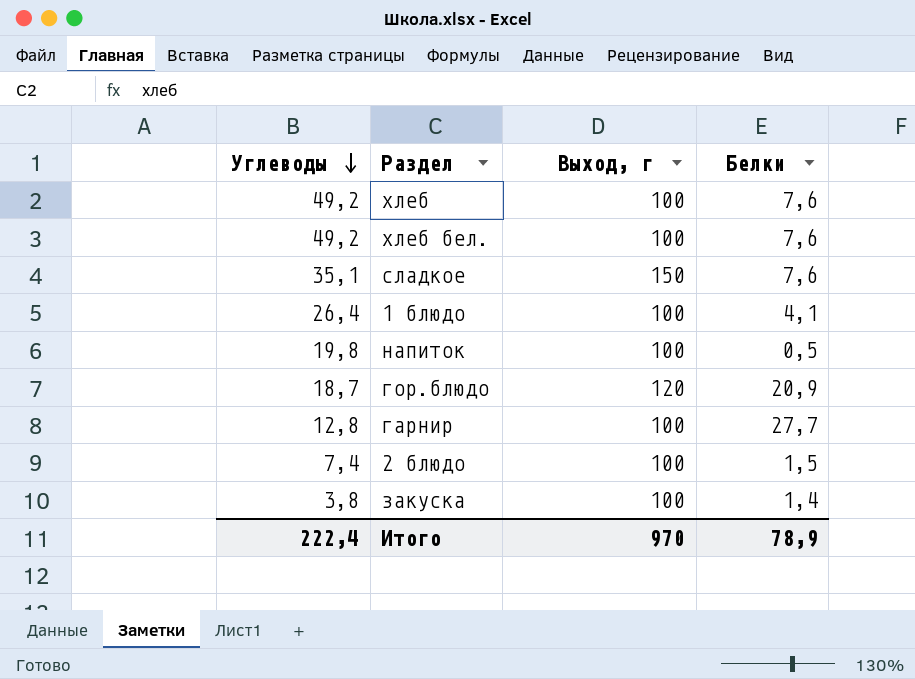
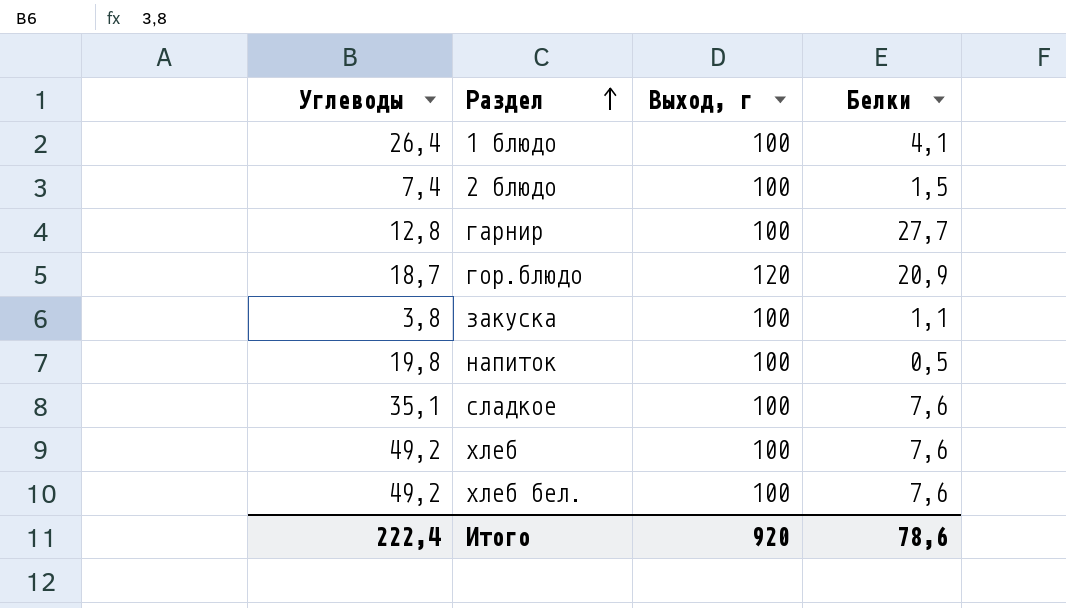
row order: Углеводы descending -> Раздел ascending
закуска | Белки: 1,4 -> 1,1
сладкое | Выход, г: 150 -> 100
Итого | Выход, г: 970 -> 920
Итого | Белки: 78,9 -> 78,6

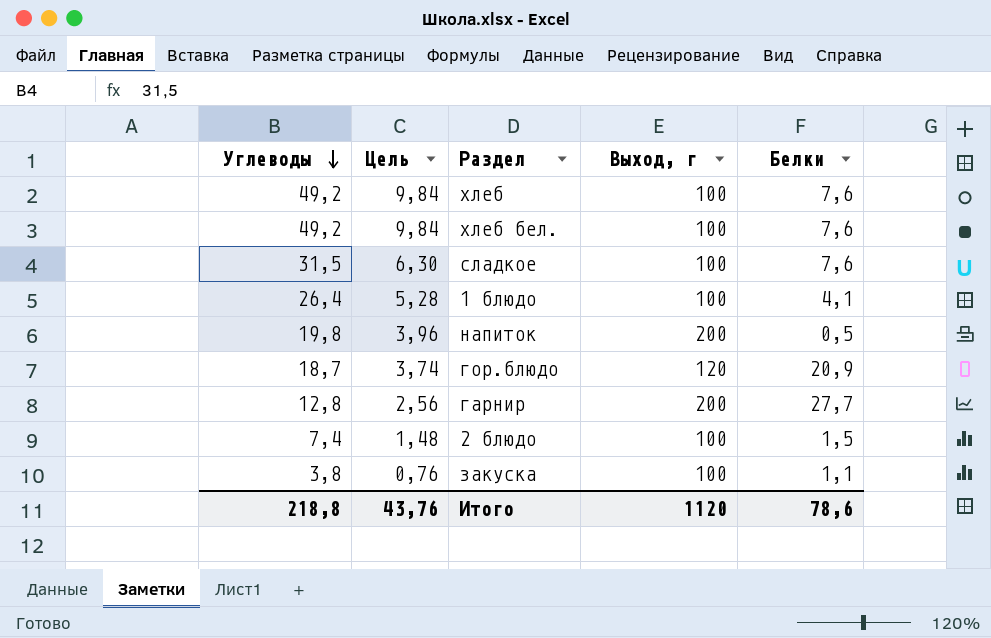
row order: Раздел ascending -> Углеводы descending
column Цель | formula: none -> [Углеводы] * 0,2
сладкое | Углеводы: 35,1 -> 31,5
напиток | Выход, г: 100 -> 200
гарнир | Выход, г: 100 -> 200
Итого | Углеводы: 222,4 -> 218,8
Итого | Выход, г: 920 -> 1120

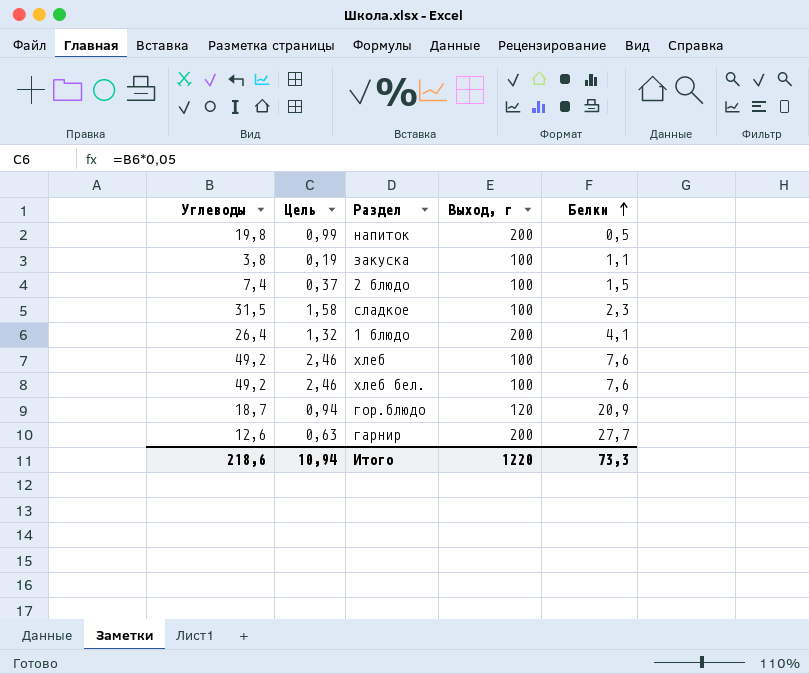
row order: Углеводы descending -> Белки ascending
column Цель | formula: [Углеводы] * 0,2 -> [Углеводы] * 0,05
сладкое | Белки: 7,6 -> 2,3
1 блюдо | Выход, г: 100 -> 200
гарнир | Углеводы: 12,8 -> 12,6
Итого | Углеводы: 218,8 -> 218,6
Итого | Цель: 43,76 -> 10,94
Итого | Выход, г: 1120 -> 1220
Итого | Белки: 78,6 -> 73,3

